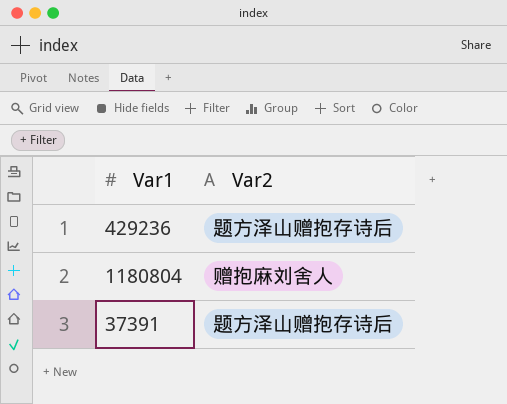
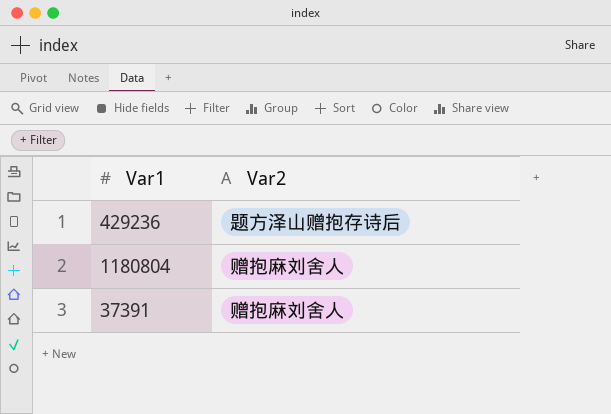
37391 | Var2: 题方泽山赠抱存诗后 -> 赠抱麻刘舍人

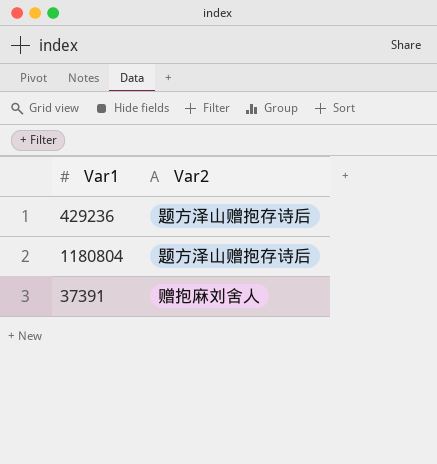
1180804 | Var2: 赠抱麻刘舍人 -> 题方泽山赠抱存诗后

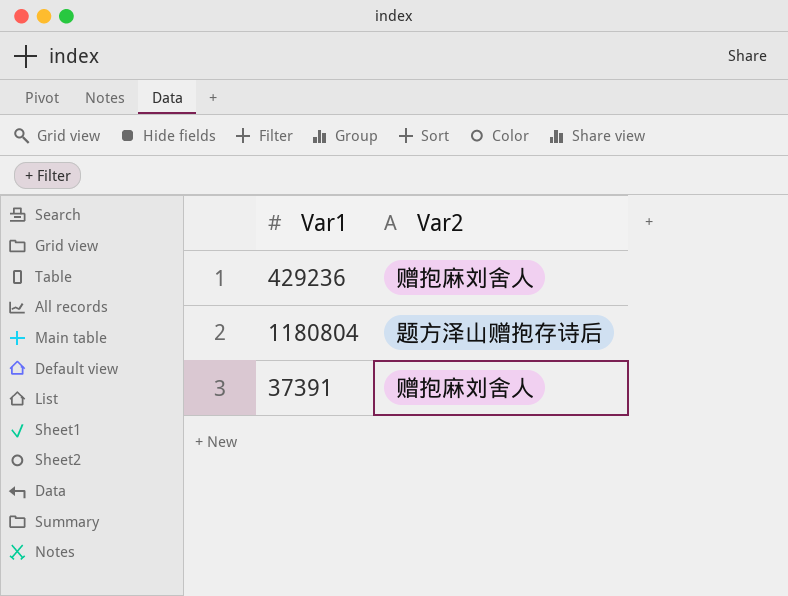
429236 | Var2: 题方泽山赠抱存诗后 -> 赠抱麻刘舍人

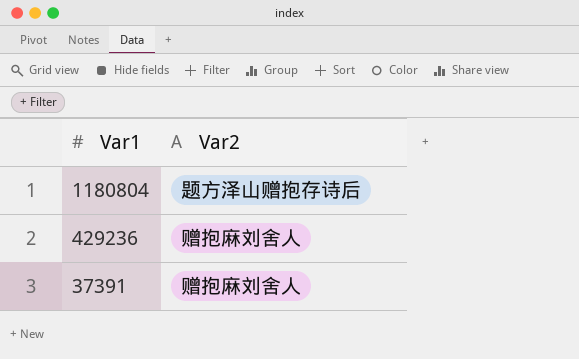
row order: none -> Var1 descending

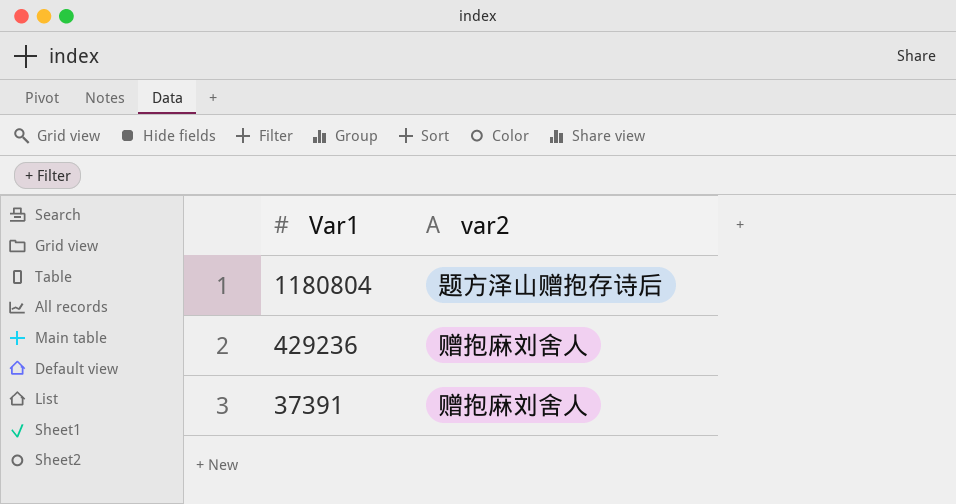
column name: Var2 -> var2

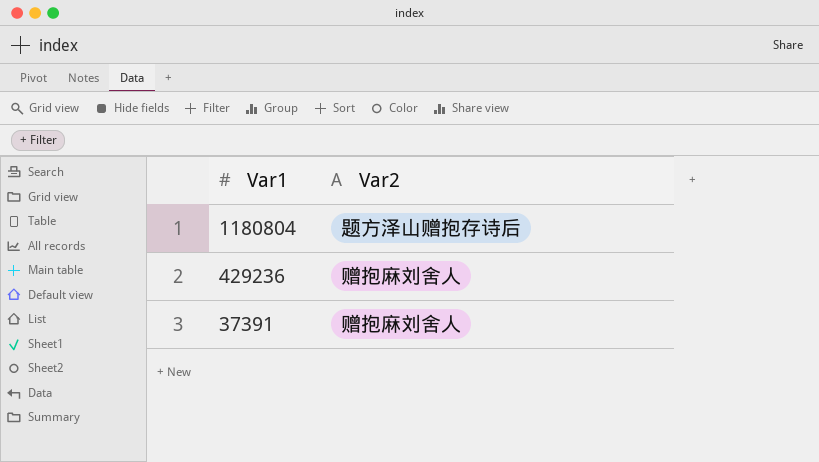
column name: var2 -> Var2

